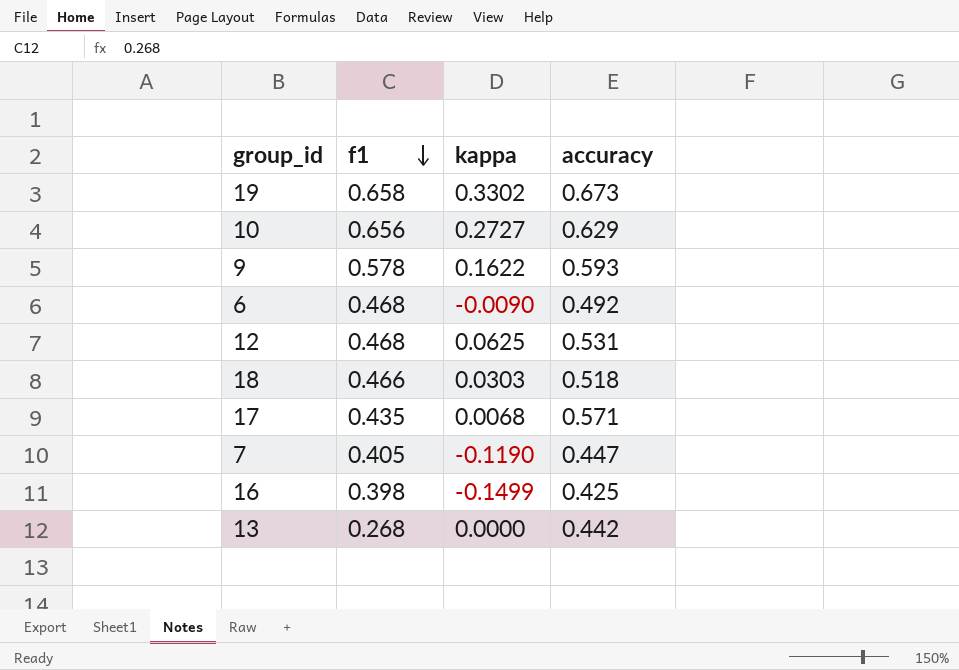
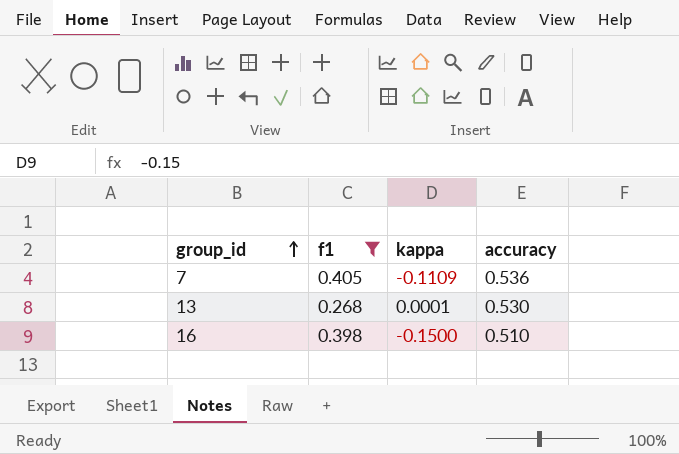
filter: none -> f1 <= 0.405
row order: f1 descending -> group_id ascending
7 | kappa: -0.1190 -> -0.1109
7 | accuracy: 0.447 -> 0.536
13 | kappa: 0.0000 -> 0.0001
13 | accuracy: 0.442 -> 0.530
16 | kappa: -0.1499 -> -0.1500
16 | accuracy: 0.425 -> 0.510

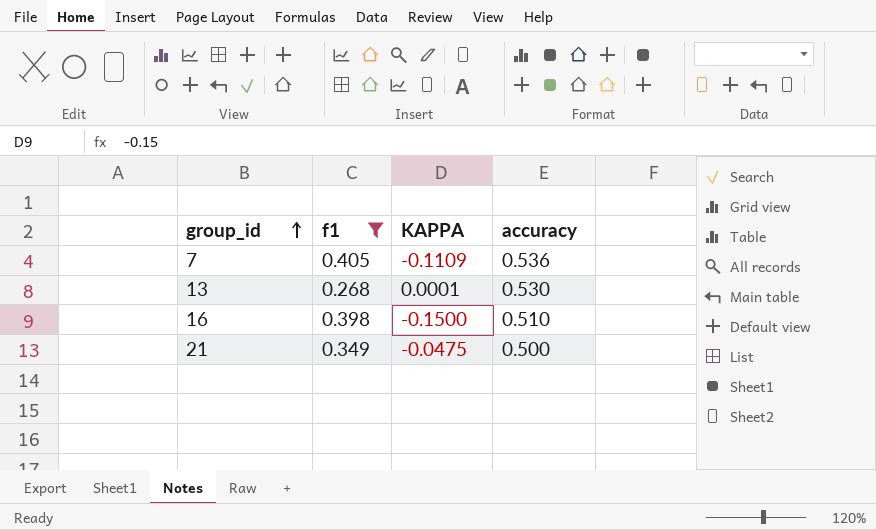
column name: kappa -> KAPPA
row 21: none -> 0.349 | -0.0475 | 0.500

